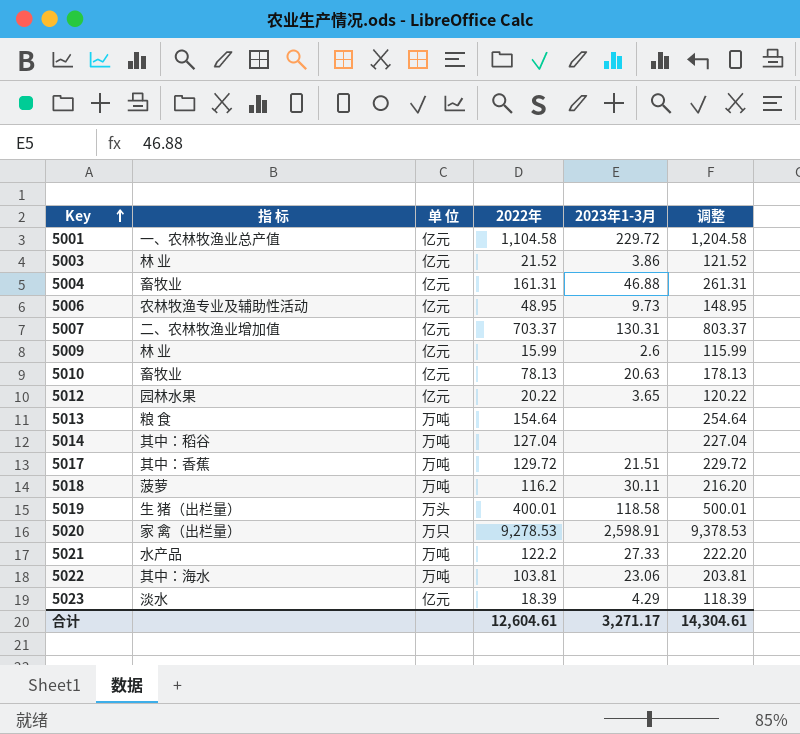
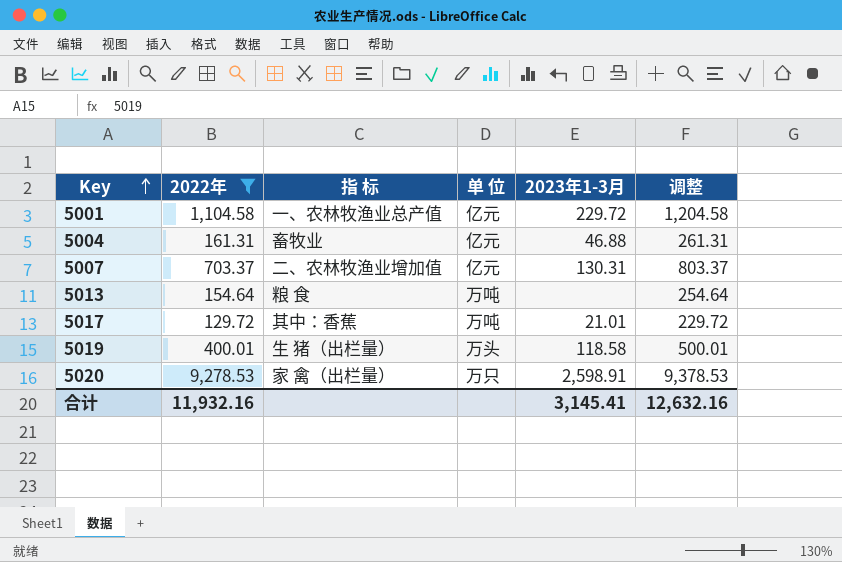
filter: none -> 2022年 >= 129.72
column 2022年 | position: 4 -> 2
5017 | 2023年1-3月: 21.51 -> 21.01
合计 | 2022年: 12,604.61 -> 11,932.16
合计 | 2023年1-3月: 3,271.17 -> 3,145.41
合计 | 调整: 14,304.61 -> 12,632.16

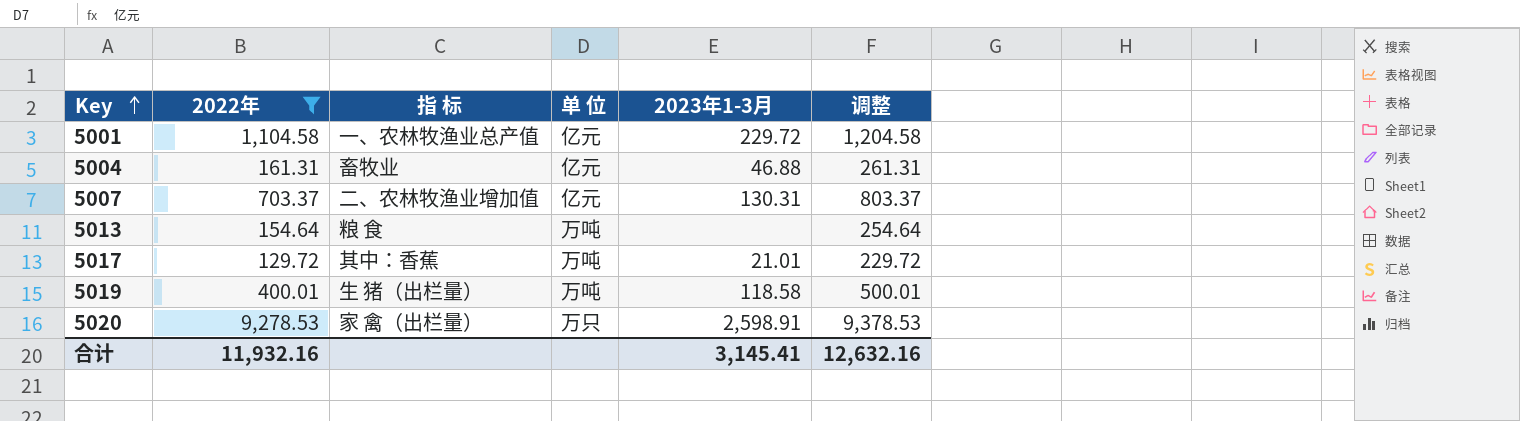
5019 | 单 位: 万头 -> 万吨

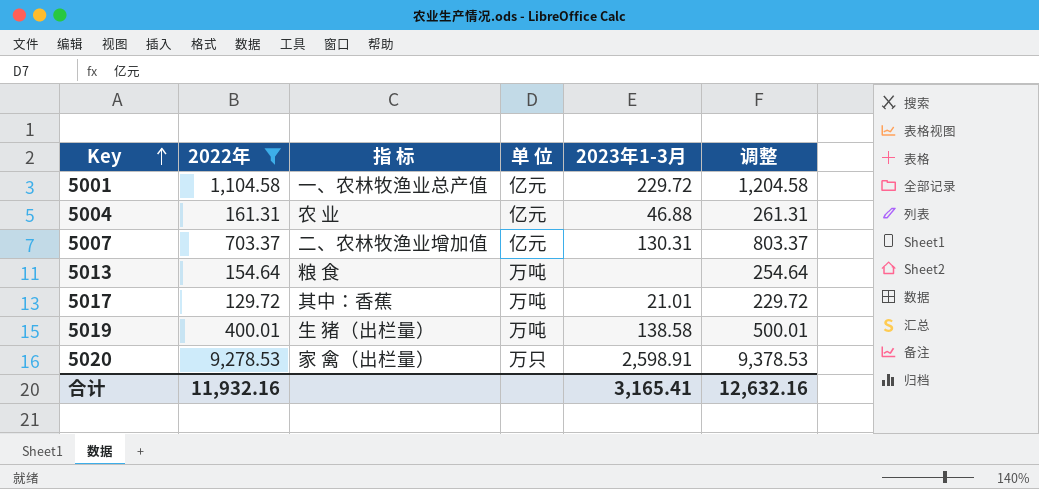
5004 | 指 标: 畜牧业 -> 农 业
5019 | 2023年1-3月: 118.58 -> 138.58
合计 | 2023年1-3月: 3,145.41 -> 3,165.41

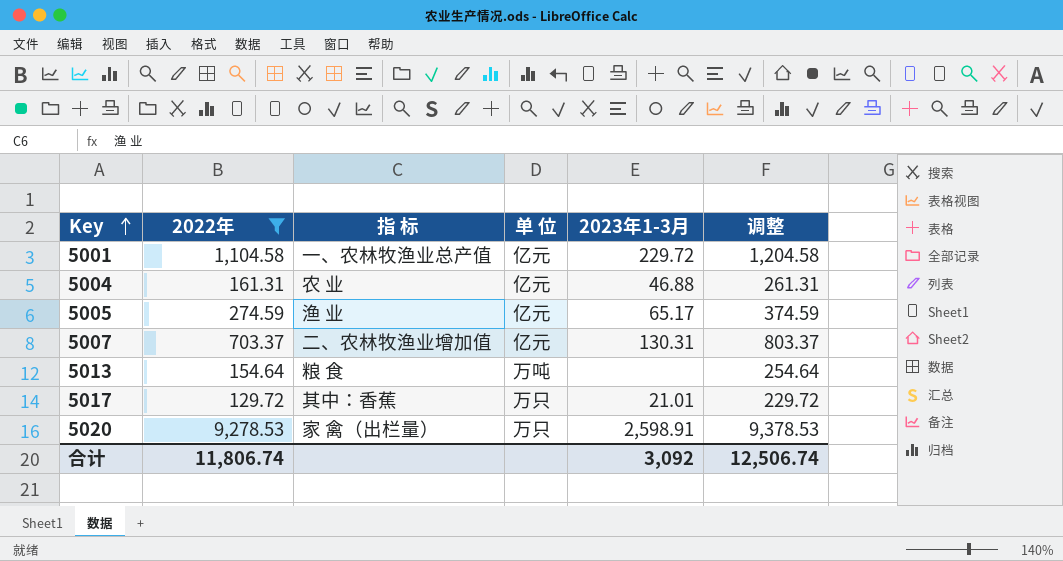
row 5019: 400.01 | 生 猪（出栏量） | 万吨 | 138.58 | 500.01 -> none
row 5005: none -> 274.59 | 渔 业 | 亿元 | 65.17 | 374.59
5017 | 单 位: 万吨 -> 万只
合计 | 2022年: 11,932.16 -> 11,806.74
合计 | 2023年1-3月: 3,165.41 -> 3,092
合计 | 调整: 12,632.16 -> 12,506.74

